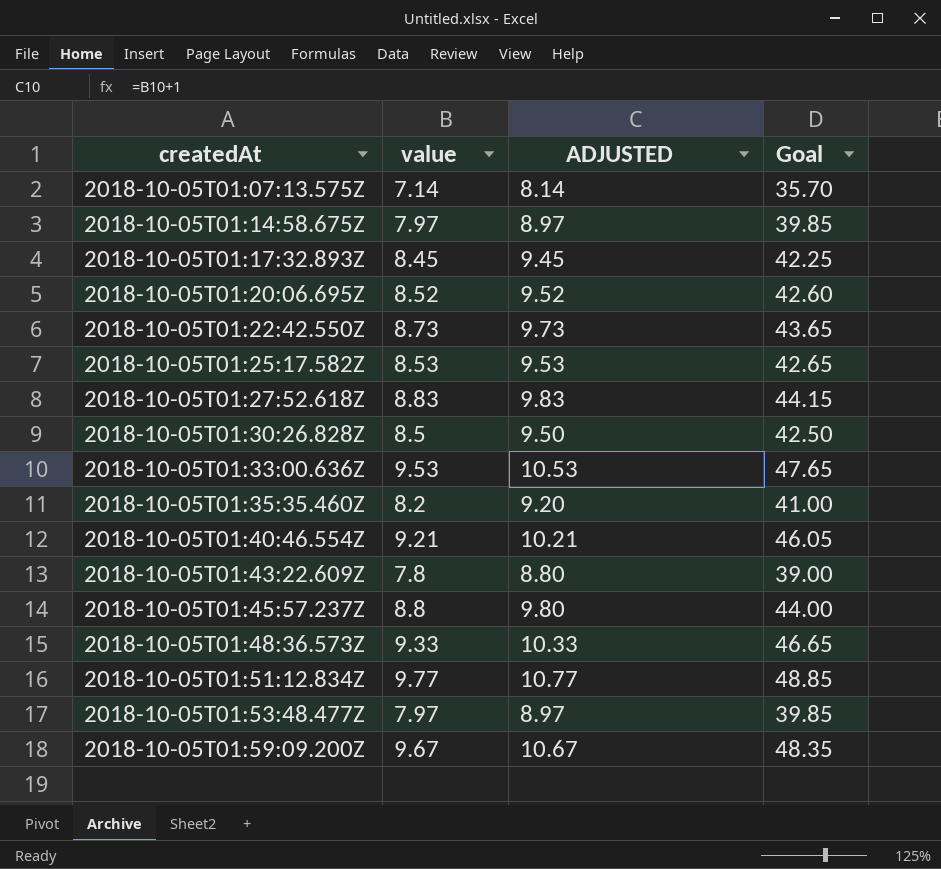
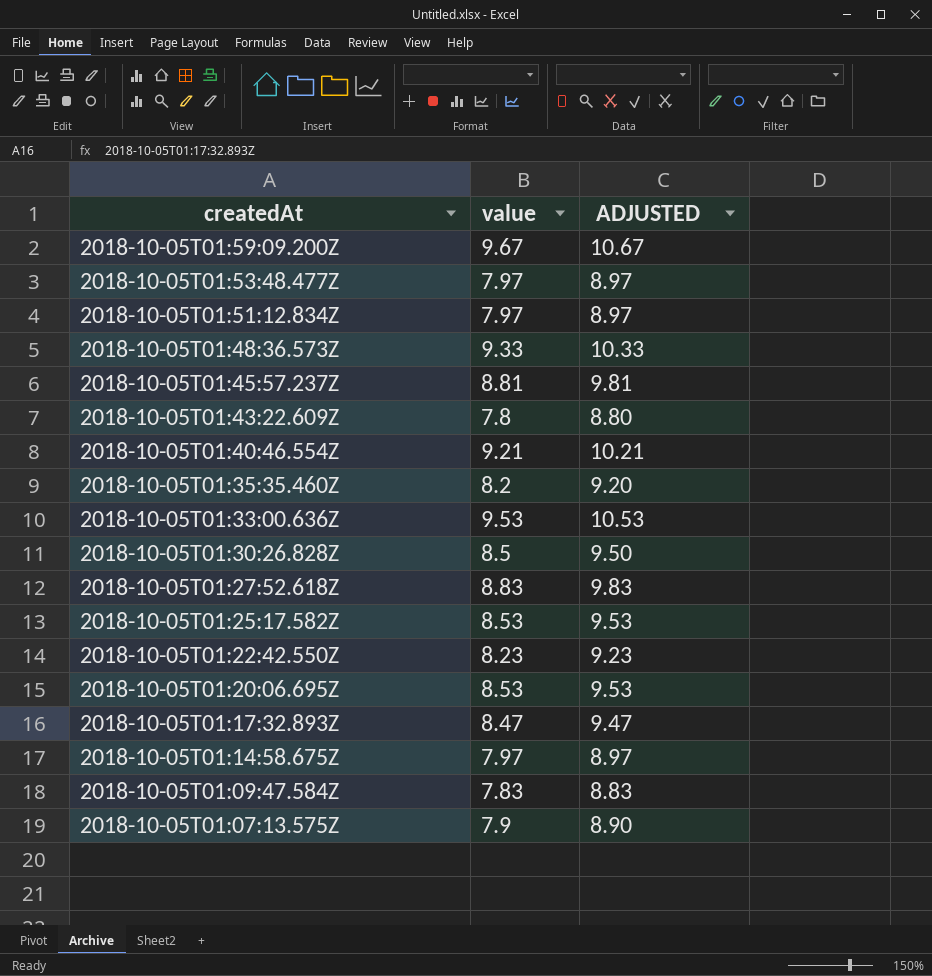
row order: createdAt ascending -> createdAt descending
column Goal | formula: [value] * 5 -> none
2018-10-05T01:51:12.834Z | value: 9.77 -> 7.97
2018-10-05T01:51:12.834Z | ADJUSTED: 10.77 -> 8.97
2018-10-05T01:45:57.237Z | value: 8.8 -> 8.81
2018-10-05T01:45:57.237Z | ADJUSTED: 9.80 -> 9.81
2018-10-05T01:22:42.550Z | value: 8.73 -> 8.23
2018-10-05T01:22:42.550Z | ADJUSTED: 9.73 -> 9.23
2018-10-05T01:20:06.695Z | value: 8.52 -> 8.53
2018-10-05T01:20:06.695Z | ADJUSTED: 9.52 -> 9.53
2018-10-05T01:17:32.893Z | value: 8.45 -> 8.47
2018-10-05T01:17:32.893Z | ADJUSTED: 9.45 -> 9.47
row 2018-10-05T01:09:47.584Z: none -> 7.83 | 8.83
2018-10-05T01:07:13.575Z | value: 7.14 -> 7.9
2018-10-05T01:07:13.575Z | ADJUSTED: 8.14 -> 8.90

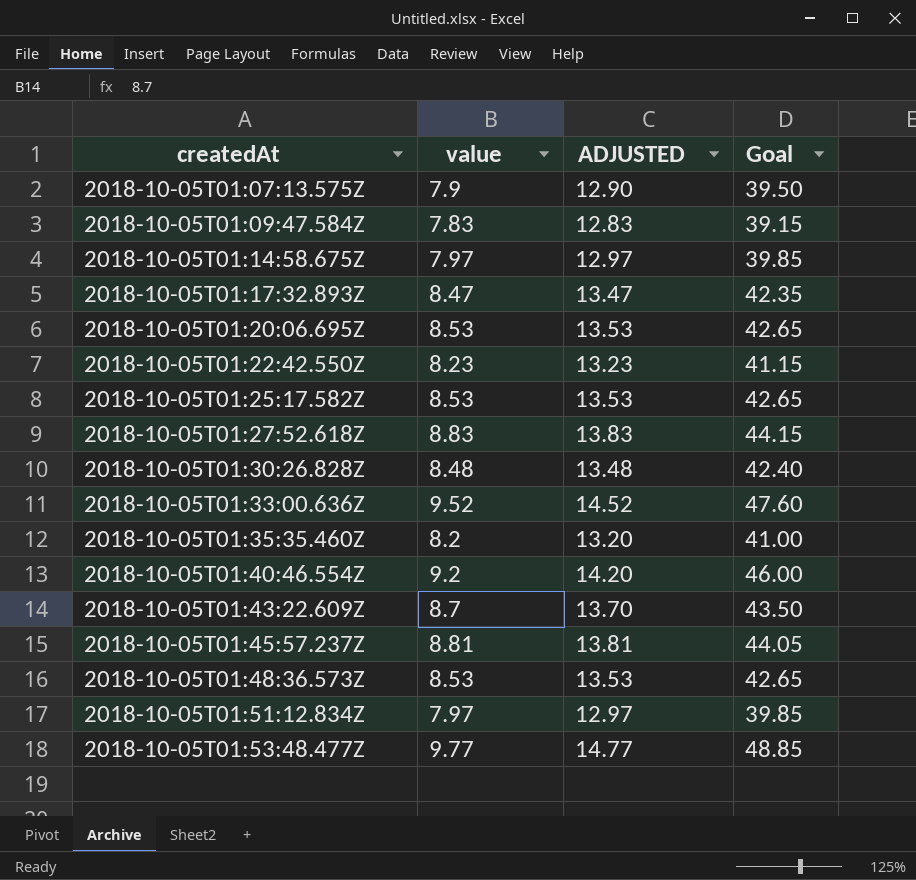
row order: createdAt descending -> createdAt ascending
column ADJUSTED | formula: [value] + 1 -> [value] + 5
column Goal | formula: none -> [value] * 5
row 2018-10-05T01:59:09.200Z: 9.67 | 10.67 -> none
2018-10-05T01:30:26.828Z | value: 8.5 -> 8.48
2018-10-05T01:33:00.636Z | value: 9.53 -> 9.52
2018-10-05T01:40:46.554Z | value: 9.21 -> 9.2
2018-10-05T01:43:22.609Z | value: 7.8 -> 8.7
2018-10-05T01:48:36.573Z | value: 9.33 -> 8.53
2018-10-05T01:53:48.477Z | value: 7.97 -> 9.77

